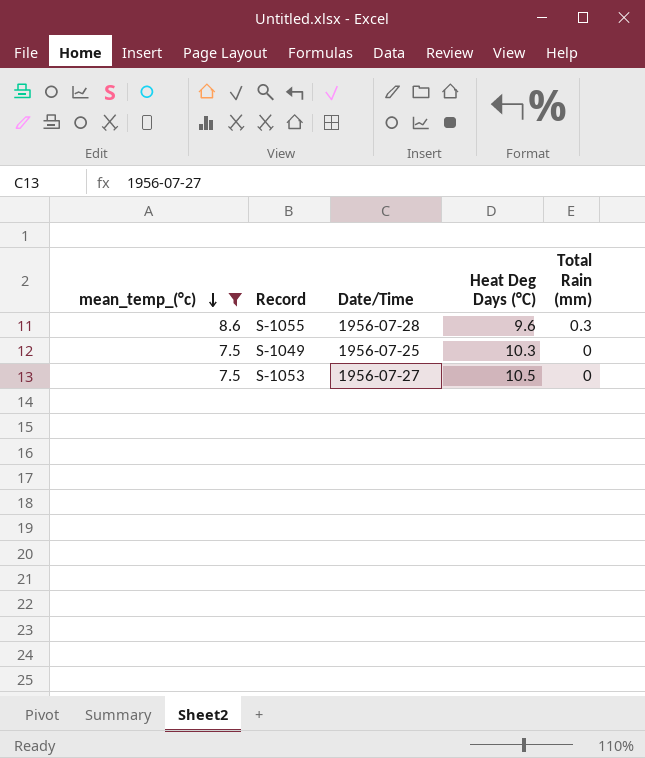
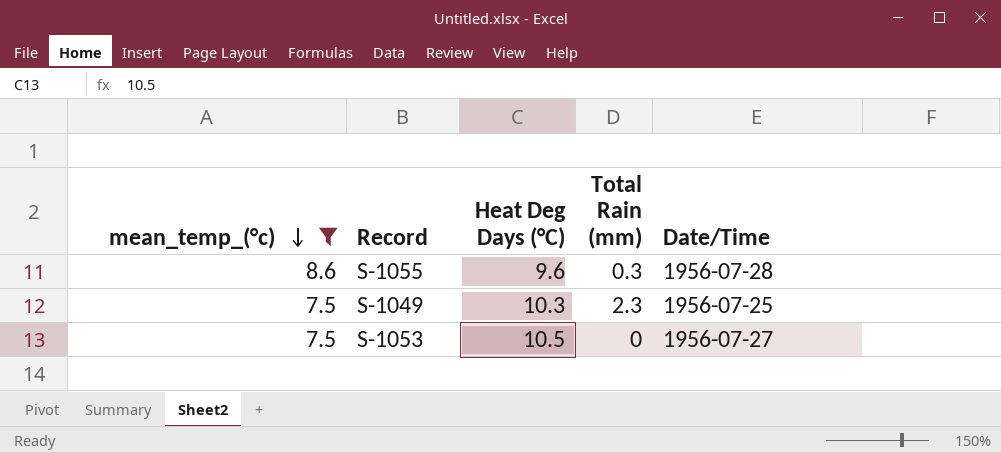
column Date/Time | position: 3 -> 5
S-1049 | Total Rain (mm): 0 -> 2.3

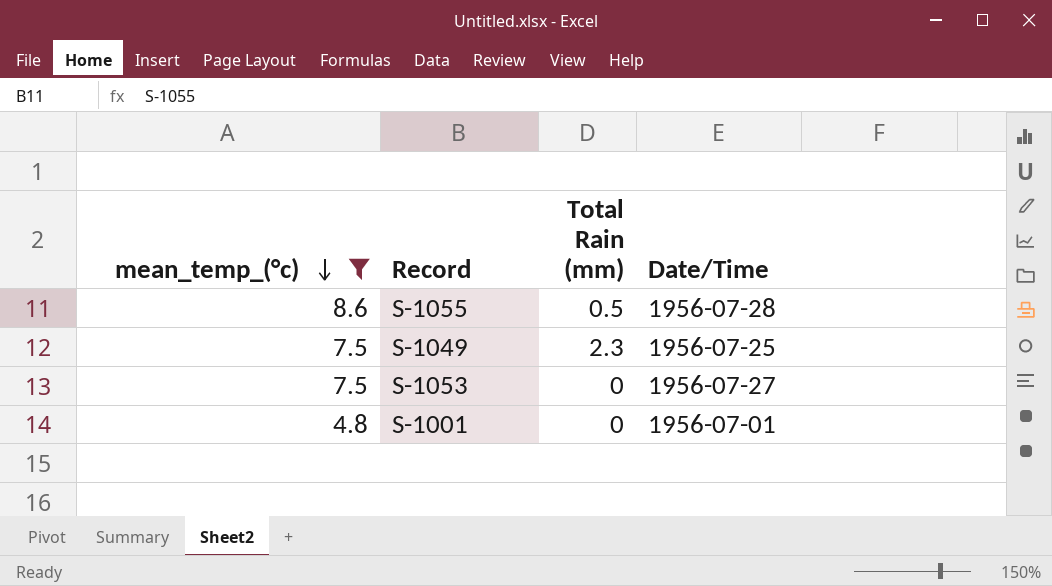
column Heat Deg Days (°C) | position: 3 -> none
S-1055 | Total Rain (mm): 0.3 -> 0.5
row S-1001: none -> 4.8 | 0 | 1956-07-01

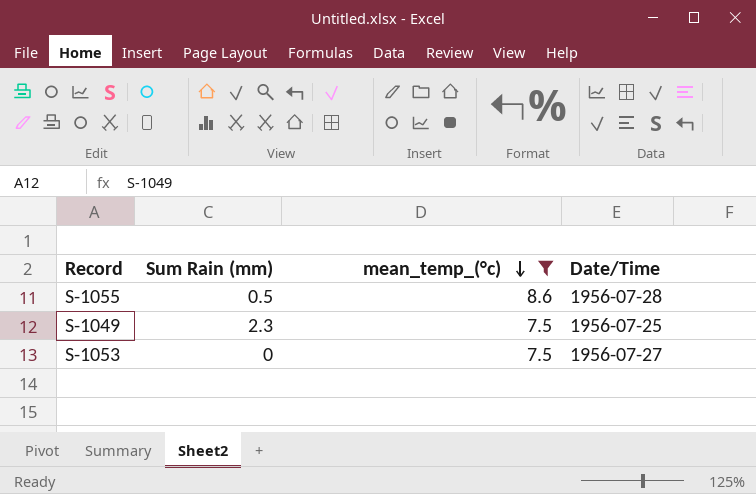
column name: Total Rain (mm) -> Sum Rain (mm)
column mean_temp_(°c) | position: 1 -> 3
row S-1001: 4.8 | 0 | 1956-07-01 -> none

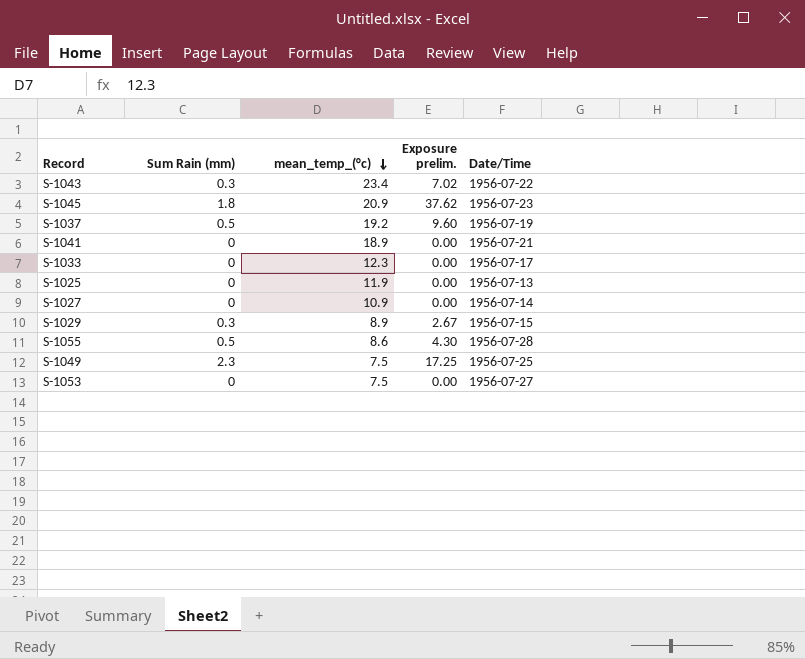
filter: mean_temp_(°c) <= 8.6 -> none
column Exposure prelim. | formula: none -> [Sum Rain (mm)] * [mean_temp_(°c)]

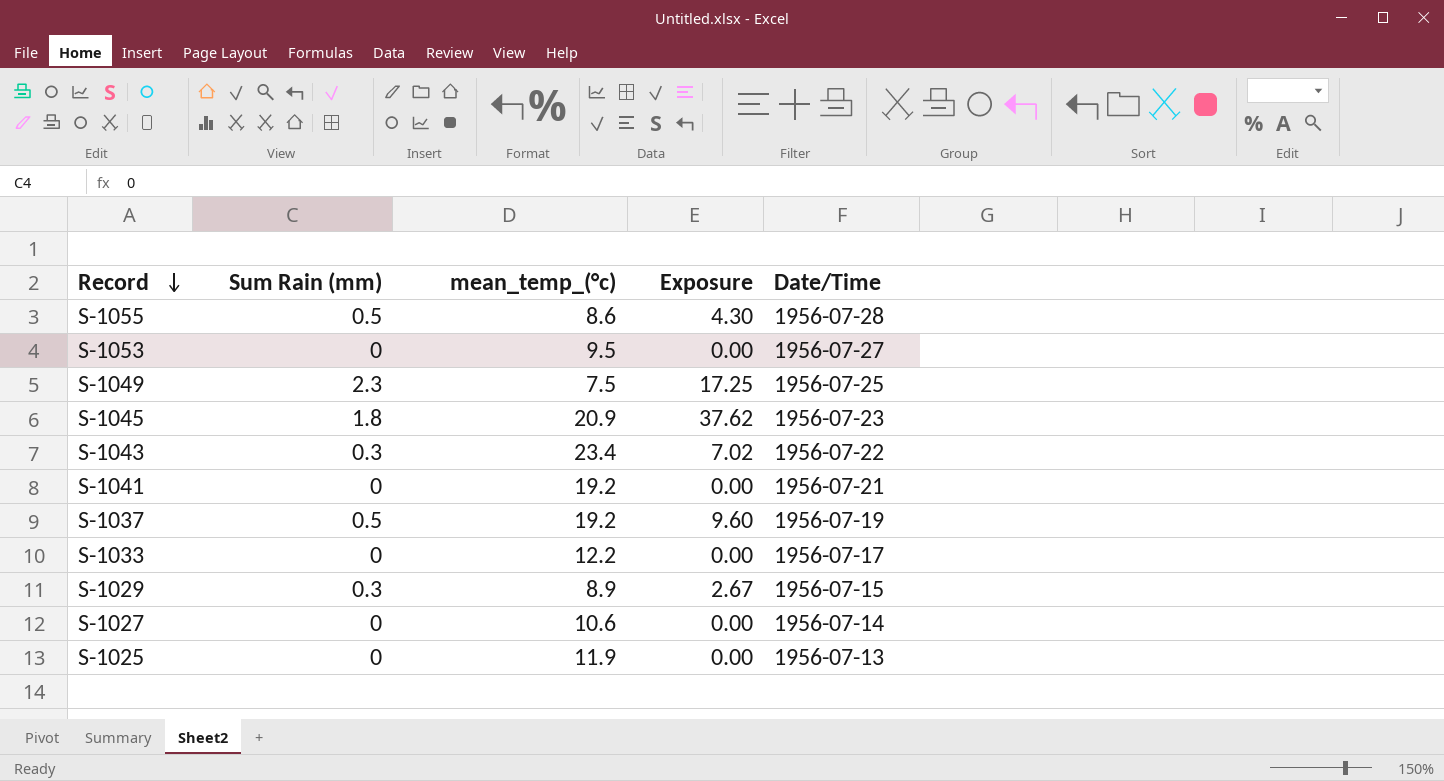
row order: mean_temp_(°c) descending -> Record descending
column name: Exposure prelim. -> Exposure
S-1053 | mean_temp_(°c): 7.5 -> 9.5
S-1041 | mean_temp_(°c): 18.9 -> 19.2
S-1033 | mean_temp_(°c): 12.3 -> 12.2
S-1027 | mean_temp_(°c): 10.9 -> 10.6

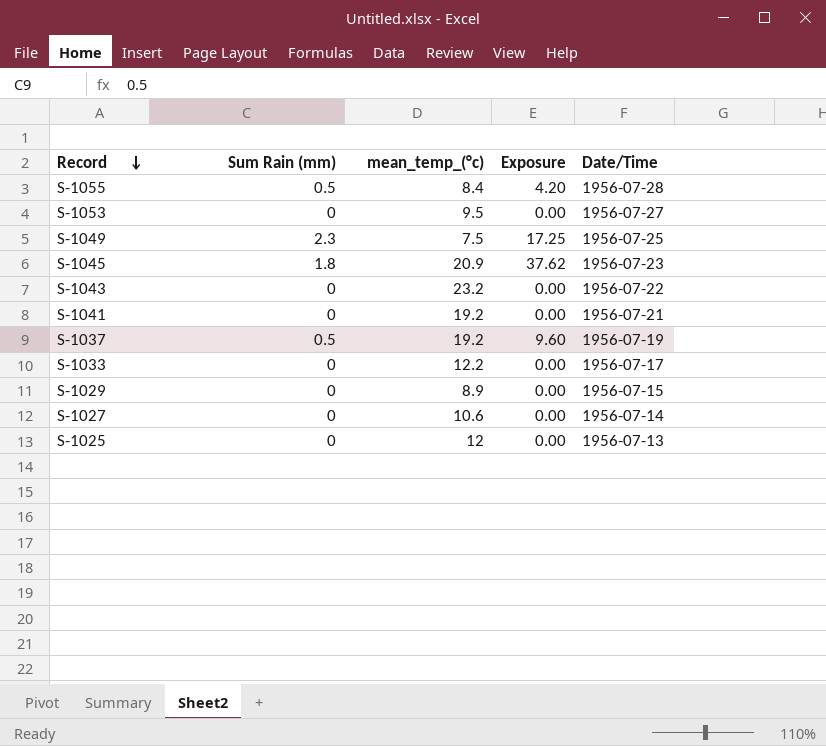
S-1055 | mean_temp_(°c): 8.6 -> 8.4
S-1055 | Exposure: 4.30 -> 4.20
S-1043 | Sum Rain (mm): 0.3 -> 0
S-1043 | mean_temp_(°c): 23.4 -> 23.2
S-1043 | Exposure: 7.02 -> 0.00
S-1029 | Sum Rain (mm): 0.3 -> 0
S-1029 | Exposure: 2.67 -> 0.00
S-1025 | mean_temp_(°c): 11.9 -> 12

